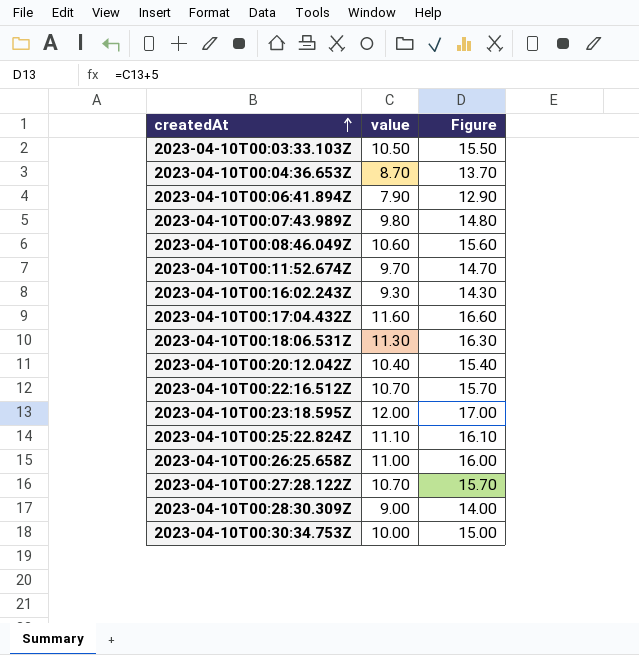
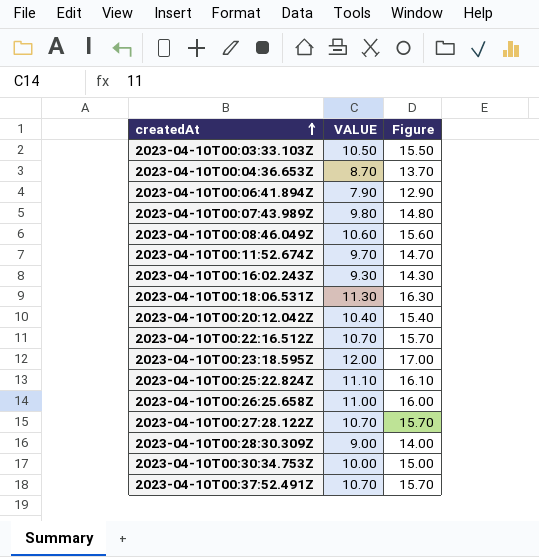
column name: value -> VALUE
row 2023-04-10T00:17:04.432Z: 11.60 | 16.60 -> none
row 2023-04-10T00:37:52.491Z: none -> 10.70 | 15.70

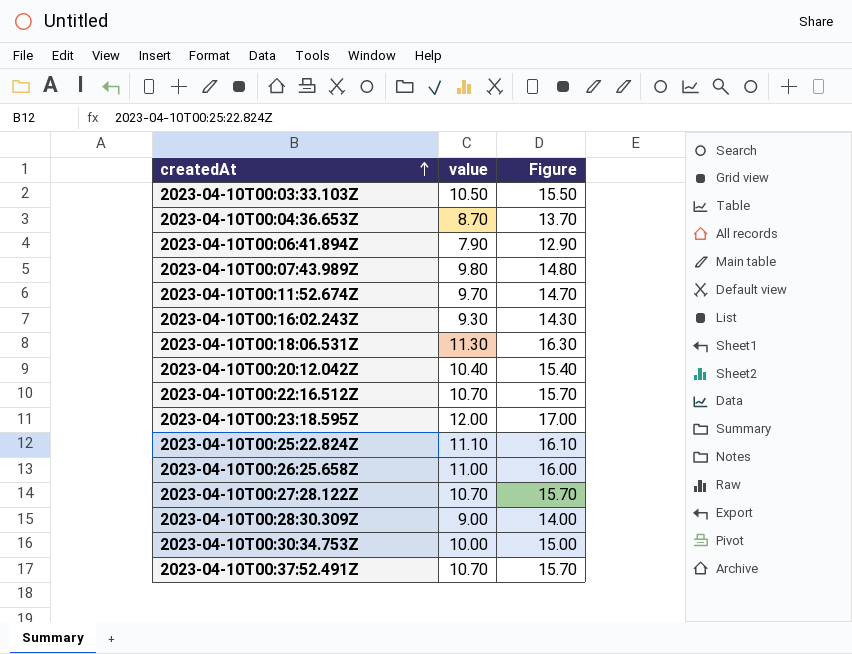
column name: VALUE -> value
row 2023-04-10T00:08:46.049Z: 10.60 | 15.60 -> none

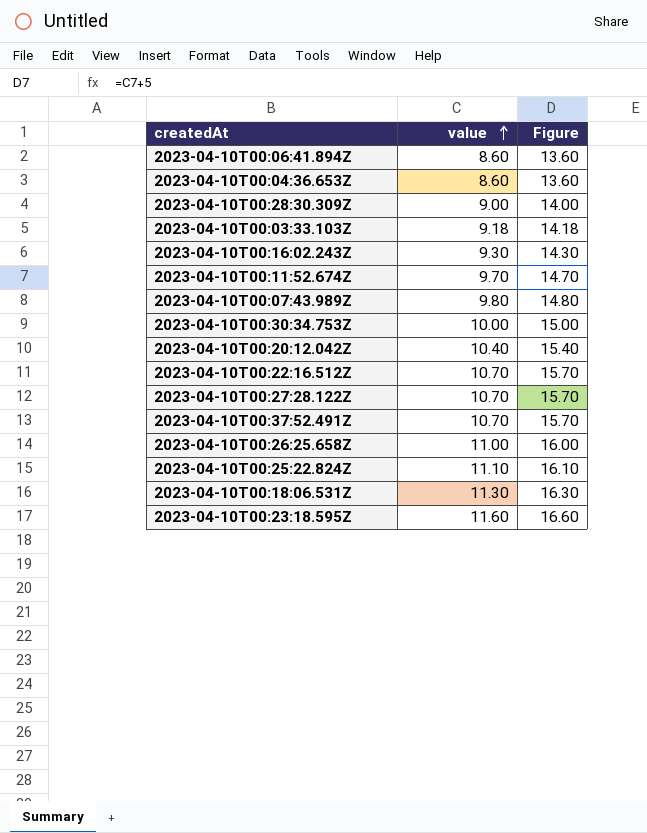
row order: createdAt ascending -> value ascending
2023-04-10T00:06:41.894Z | value: 7.90 -> 8.60
2023-04-10T00:06:41.894Z | Figure: 12.90 -> 13.60
2023-04-10T00:04:36.653Z | value: 8.70 -> 8.60
2023-04-10T00:04:36.653Z | Figure: 13.70 -> 13.60
2023-04-10T00:03:33.103Z | value: 10.50 -> 9.18
2023-04-10T00:03:33.103Z | Figure: 15.50 -> 14.18
2023-04-10T00:23:18.595Z | value: 12.00 -> 11.60
2023-04-10T00:23:18.595Z | Figure: 17.00 -> 16.60

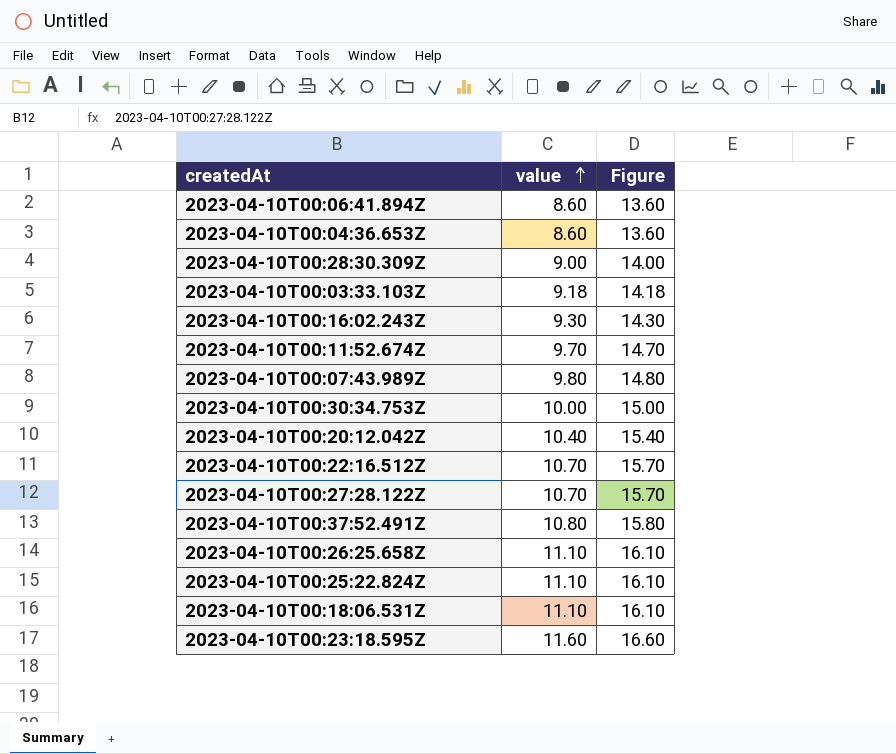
2023-04-10T00:37:52.491Z | value: 10.70 -> 10.80
2023-04-10T00:37:52.491Z | Figure: 15.70 -> 15.80
2023-04-10T00:26:25.658Z | value: 11.00 -> 11.10
2023-04-10T00:26:25.658Z | Figure: 16.00 -> 16.10
2023-04-10T00:18:06.531Z | value: 11.30 -> 11.10
2023-04-10T00:18:06.531Z | Figure: 16.30 -> 16.10

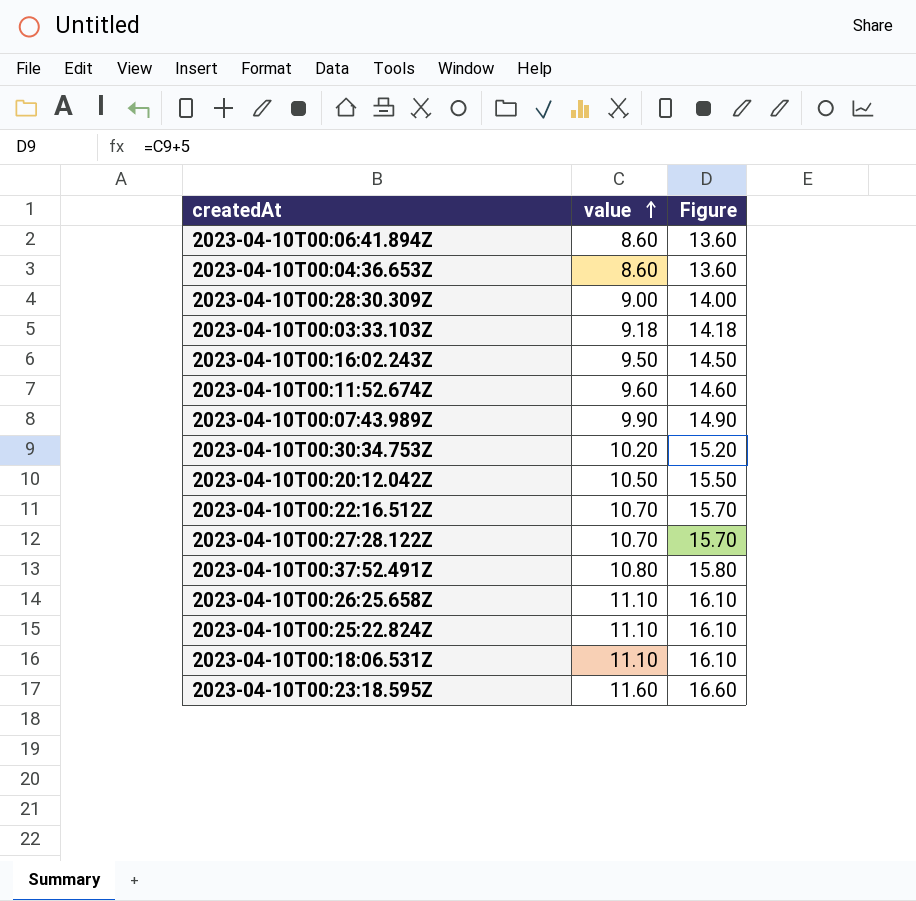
2023-04-10T00:16:02.243Z | value: 9.30 -> 9.50
2023-04-10T00:16:02.243Z | Figure: 14.30 -> 14.50
2023-04-10T00:11:52.674Z | value: 9.70 -> 9.60
2023-04-10T00:11:52.674Z | Figure: 14.70 -> 14.60
2023-04-10T00:07:43.989Z | value: 9.80 -> 9.90
2023-04-10T00:07:43.989Z | Figure: 14.80 -> 14.90
2023-04-10T00:30:34.753Z | value: 10.00 -> 10.20
2023-04-10T00:30:34.753Z | Figure: 15.00 -> 15.20
2023-04-10T00:20:12.042Z | value: 10.40 -> 10.50
2023-04-10T00:20:12.042Z | Figure: 15.40 -> 15.50

